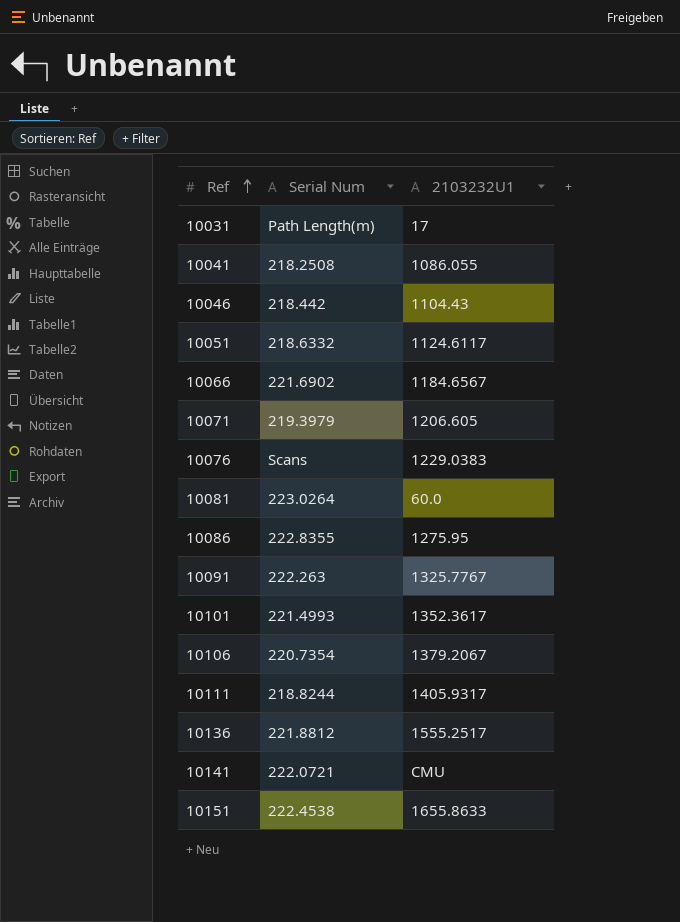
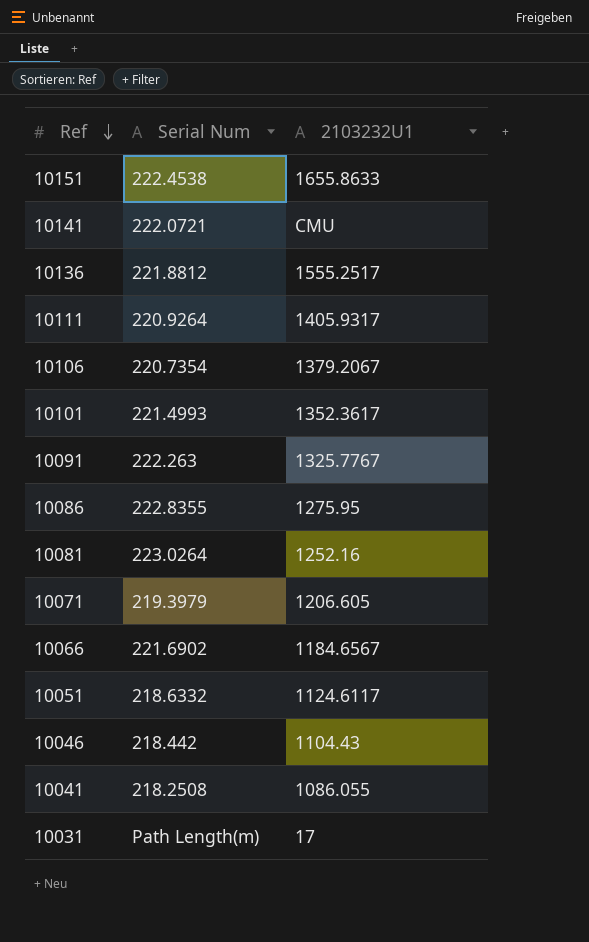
row order: Ref ascending -> Ref descending
row 10076: Scans | 1229.0383 -> none
10111 | Serial Num: 218.8244 -> 220.9264
10081 | 2103232U1: 60.0 -> 1252.16

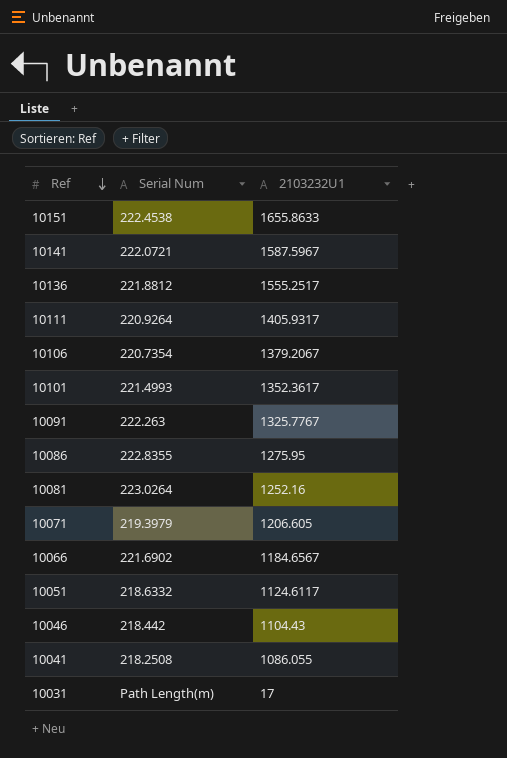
10141 | 2103232U1: CMU -> 1587.5967

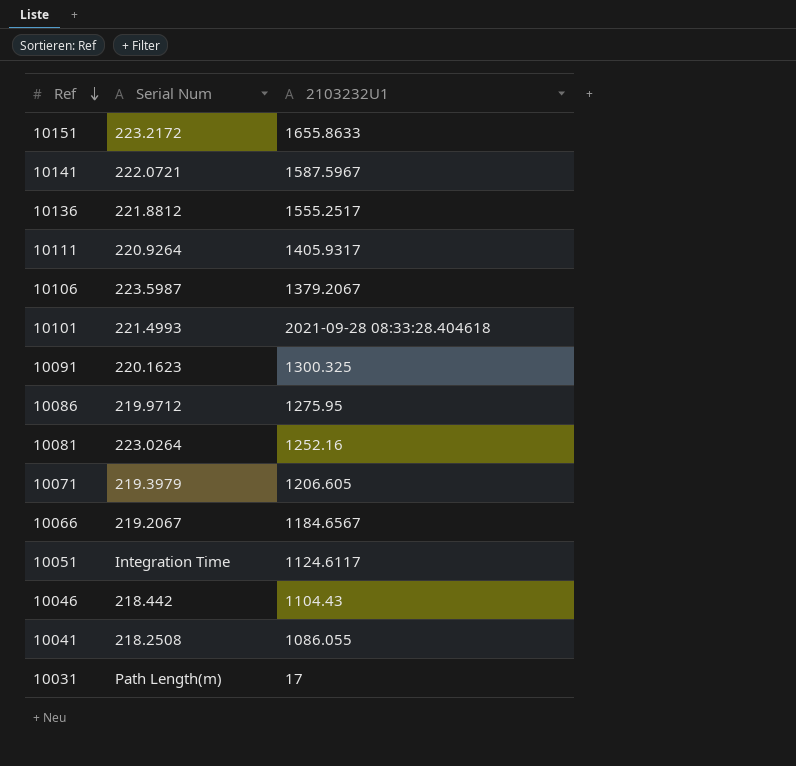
10151 | Serial Num: 222.4538 -> 223.2172
10106 | Serial Num: 220.7354 -> 223.5987
10101 | 2103232U1: 1352.3617 -> 2021-09-28 08:33:28.404618
10091 | Serial Num: 222.263 -> 220.1623
10091 | 2103232U1: 1325.7767 -> 1300.325
10086 | Serial Num: 222.8355 -> 219.9712
10066 | Serial Num: 221.6902 -> 219.2067
10051 | Serial Num: 218.6332 -> Integration Time

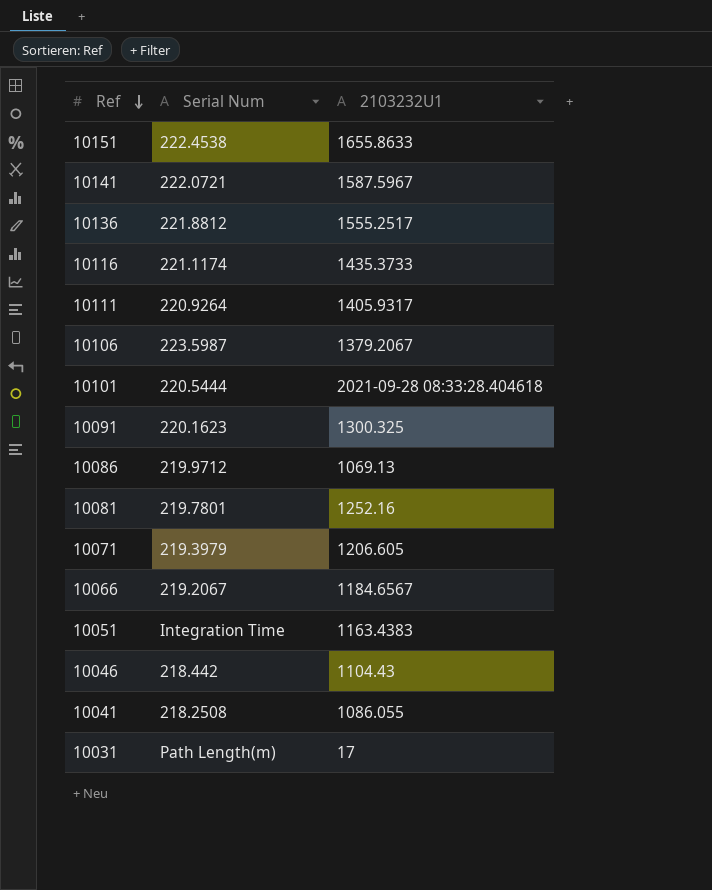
10151 | Serial Num: 223.2172 -> 222.4538
row 10116: none -> 221.1174 | 1435.3733
10101 | Serial Num: 221.4993 -> 220.5444
10086 | 2103232U1: 1275.95 -> 1069.13
10081 | Serial Num: 223.0264 -> 219.7801
10051 | 2103232U1: 1124.6117 -> 1163.4383

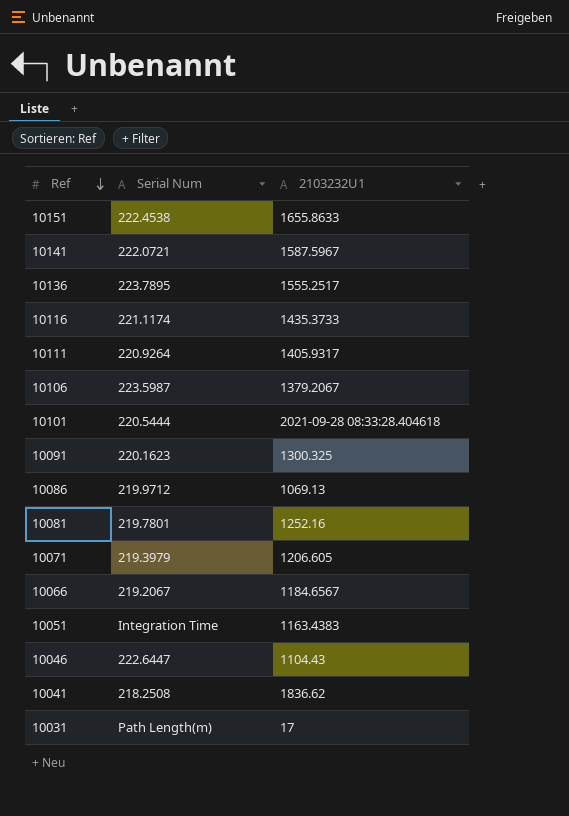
10136 | Serial Num: 221.8812 -> 223.7895
10046 | Serial Num: 218.442 -> 222.6447
10041 | 2103232U1: 1086.055 -> 1836.62

